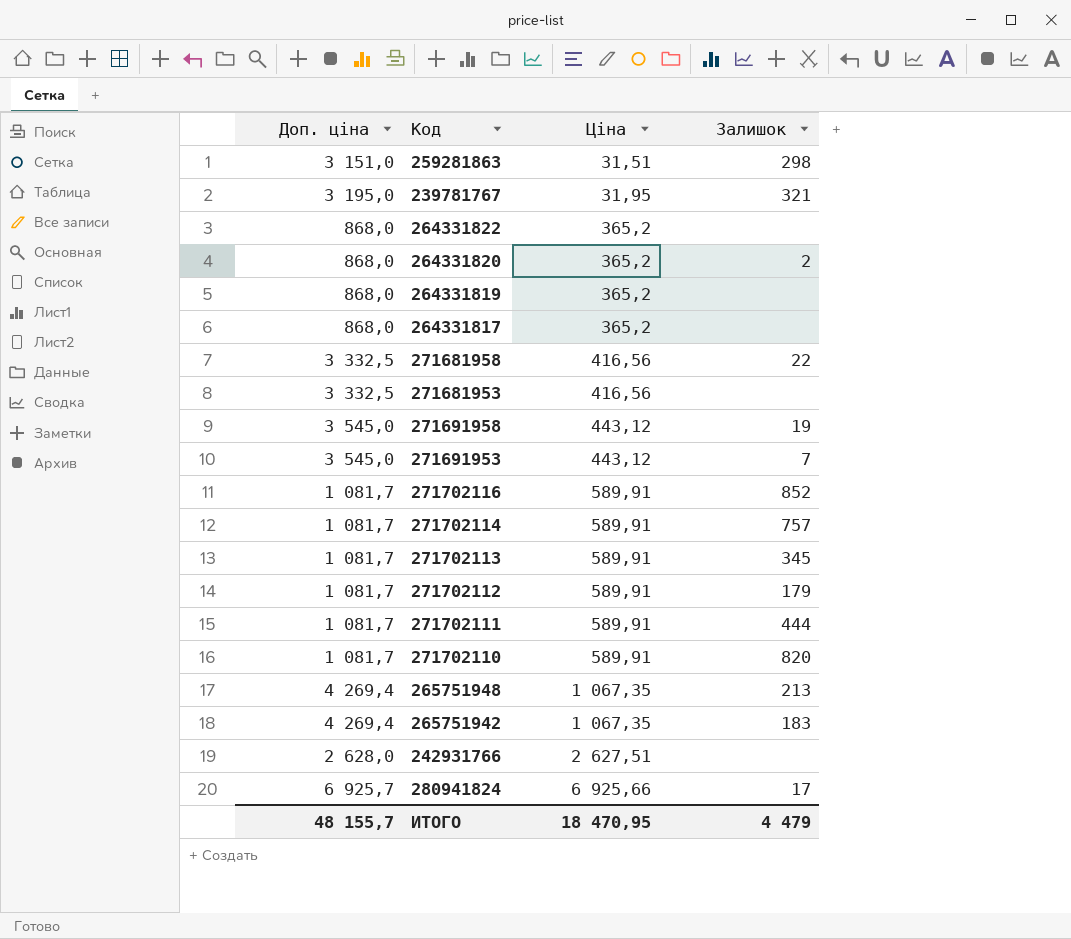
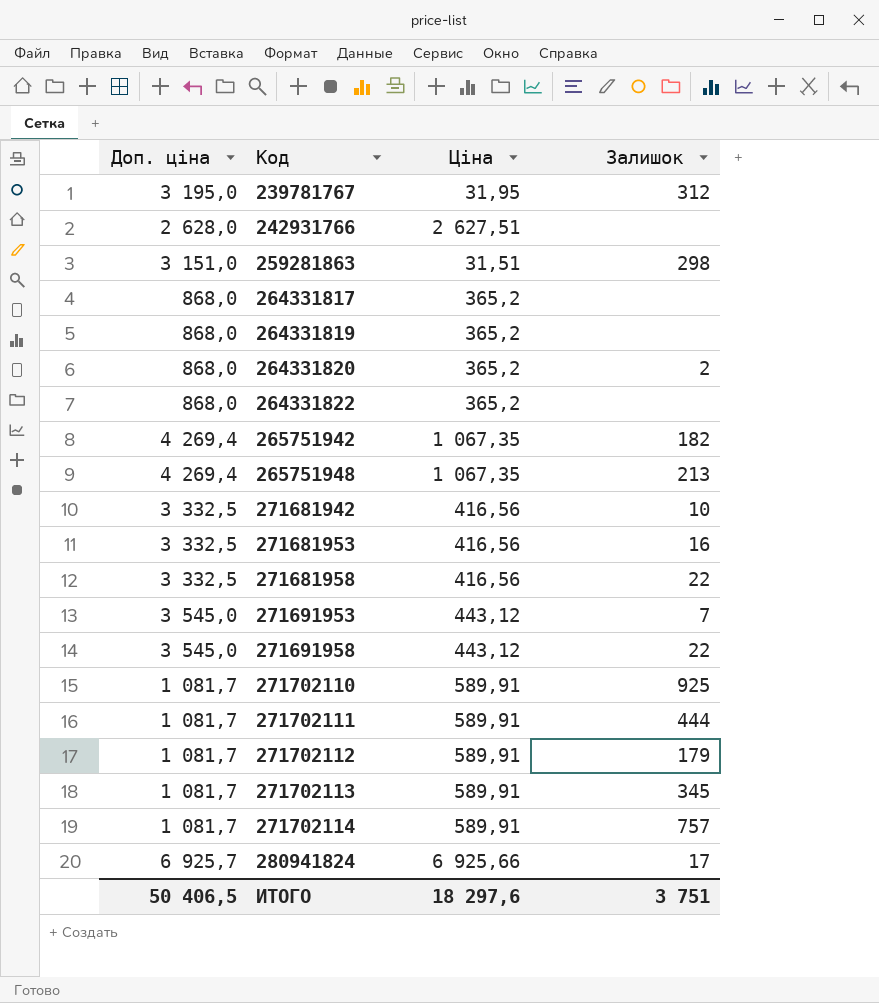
row order: Ціна ascending -> Код ascending
row 271702116: 1 081,7 | 589,91 | 852 -> none
239781767 | Залишок: 321 -> 312
265751942 | Залишок: 183 -> 182
row 271681942: none -> 3 332,5 | 416,56 | 10
271681953 | Залишок: none -> 16
271691958 | Залишок: 19 -> 22
271702110 | Залишок: 820 -> 925
ИТОГО | Доп. ціна: 48 155,7 -> 50 406,5
ИТОГО | Ціна: 18 470,95 -> 18 297,6
ИТОГО | Залишок: 4 479 -> 3 751

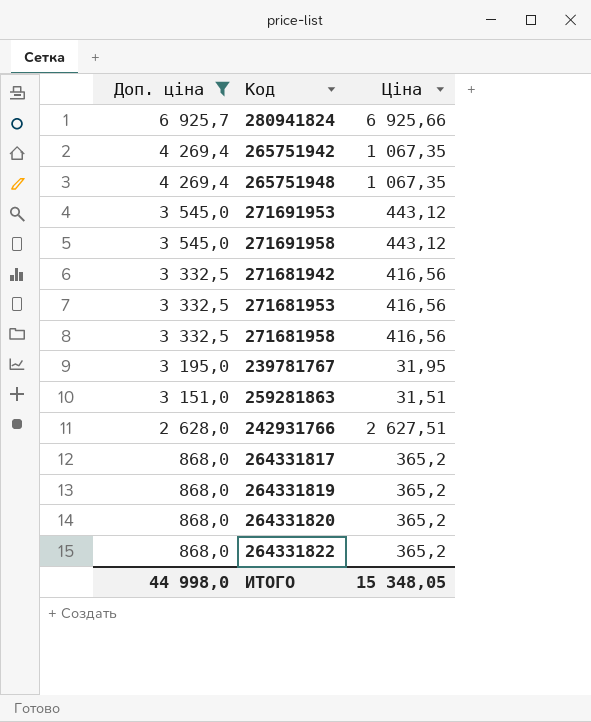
filter: none -> Доп. ціна != 1 081,7
row order: Код ascending -> Доп. ціна descending
column Залишок | position: 4 -> none
ИТОГО | Доп. ціна: 50 406,5 -> 44 998,0
ИТОГО | Ціна: 18 297,6 -> 15 348,05

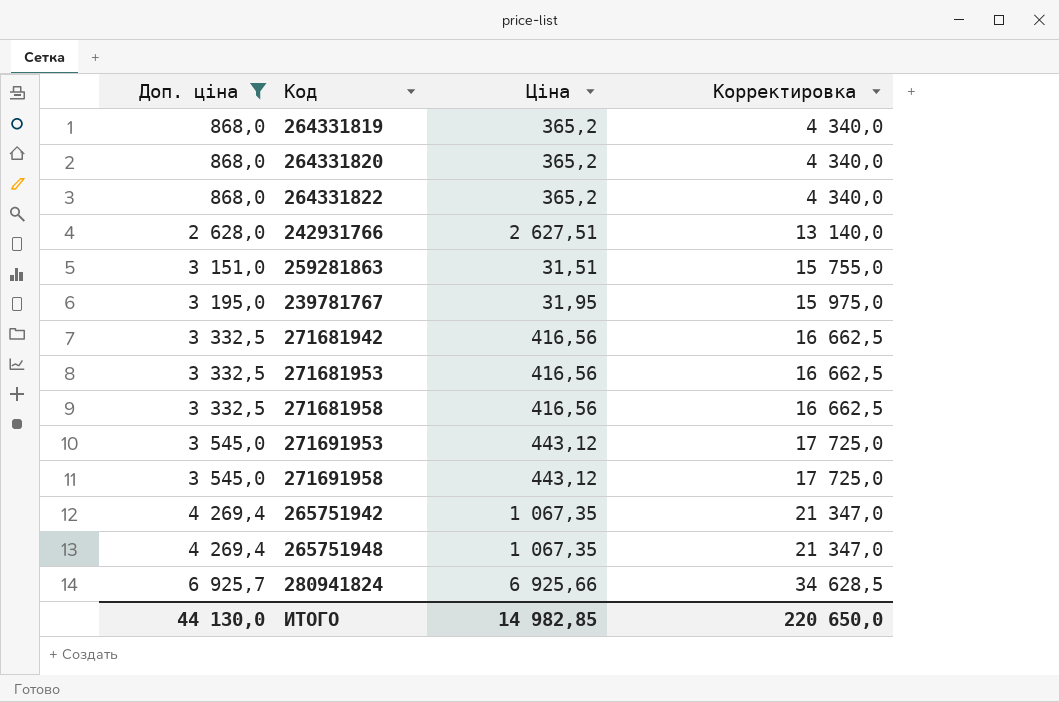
row order: Доп. ціна descending -> Доп. ціна ascending
column Корректировка | formula: none -> [Доп. ціна] * 5
row 264331817: 868,0 | 365,2 -> none
ИТОГО | Доп. ціна: 44 998,0 -> 44 130,0
ИТОГО | Ціна: 15 348,05 -> 14 982,85

